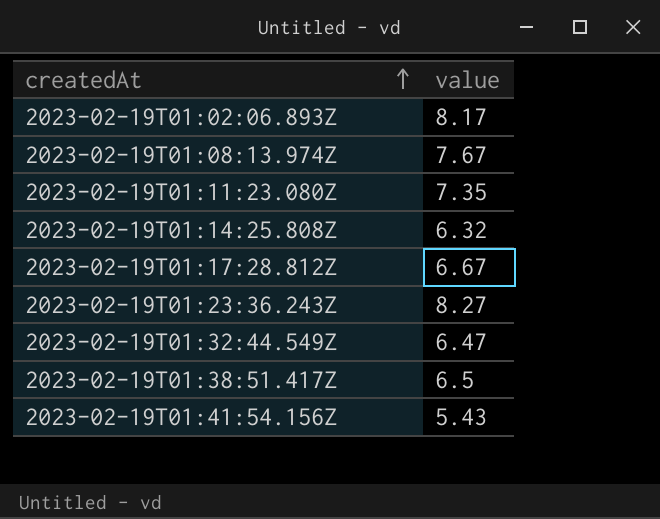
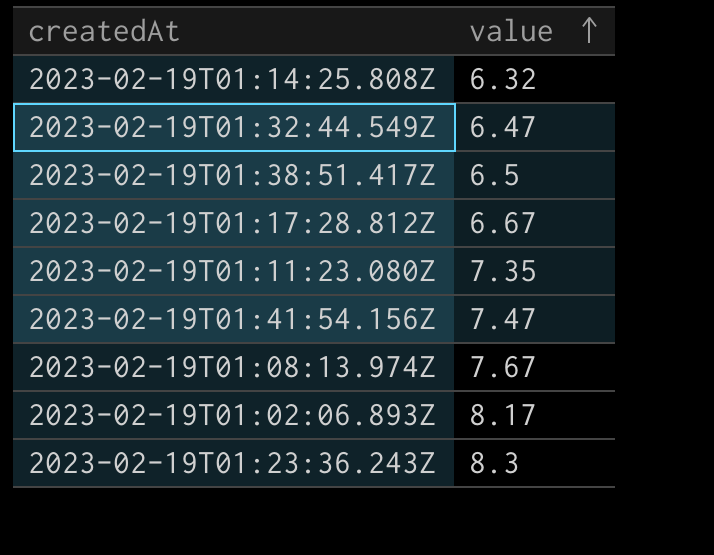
row order: createdAt ascending -> value ascending
2023-02-19T01:41:54.156Z | value: 5.43 -> 7.47
2023-02-19T01:23:36.243Z | value: 8.27 -> 8.3

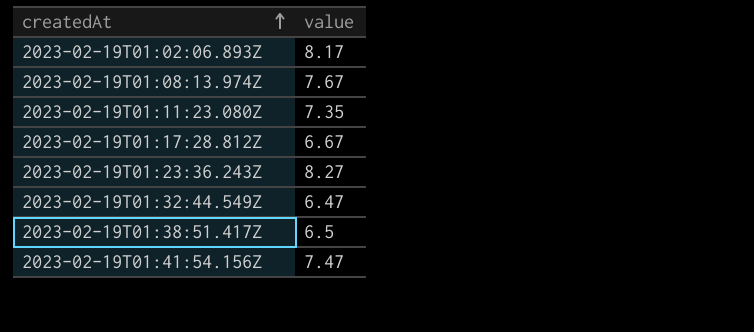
row order: value ascending -> createdAt ascending
row 2023-02-19T01:14:25.808Z: 6.32 -> none
2023-02-19T01:23:36.243Z | value: 8.3 -> 8.27

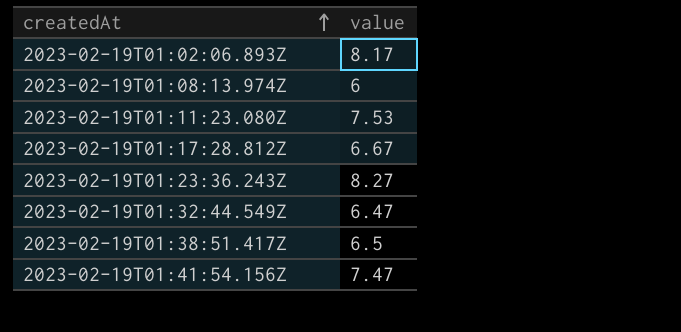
2023-02-19T01:08:13.974Z | value: 7.67 -> 6
2023-02-19T01:11:23.080Z | value: 7.35 -> 7.53

